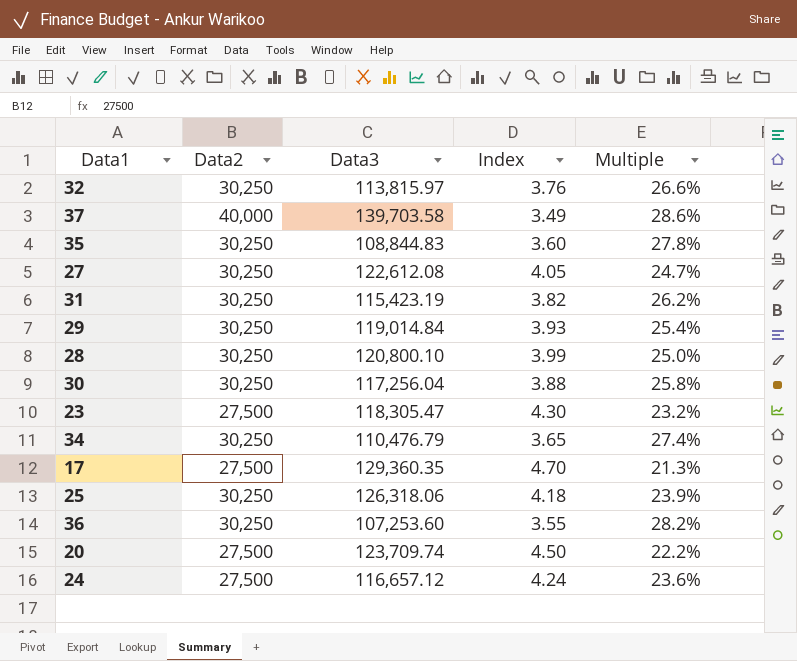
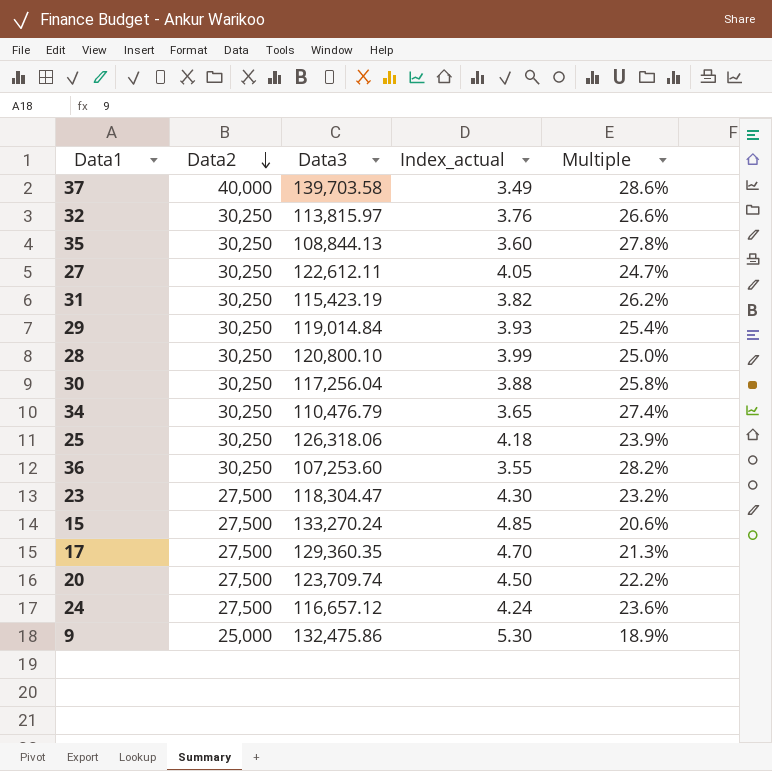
row order: none -> Data2 descending
column name: Index -> Index_actual
35 | Data3: 108,844.83 -> 108,844.13
27 | Data3: 122,612.08 -> 122,612.11
23 | Data3: 118,305.47 -> 118,304.47
row 15: none -> 27,500 | 133,270.24 | 4.85 | 20.6%
row 9: none -> 25,000 | 132,475.86 | 5.30 | 18.9%

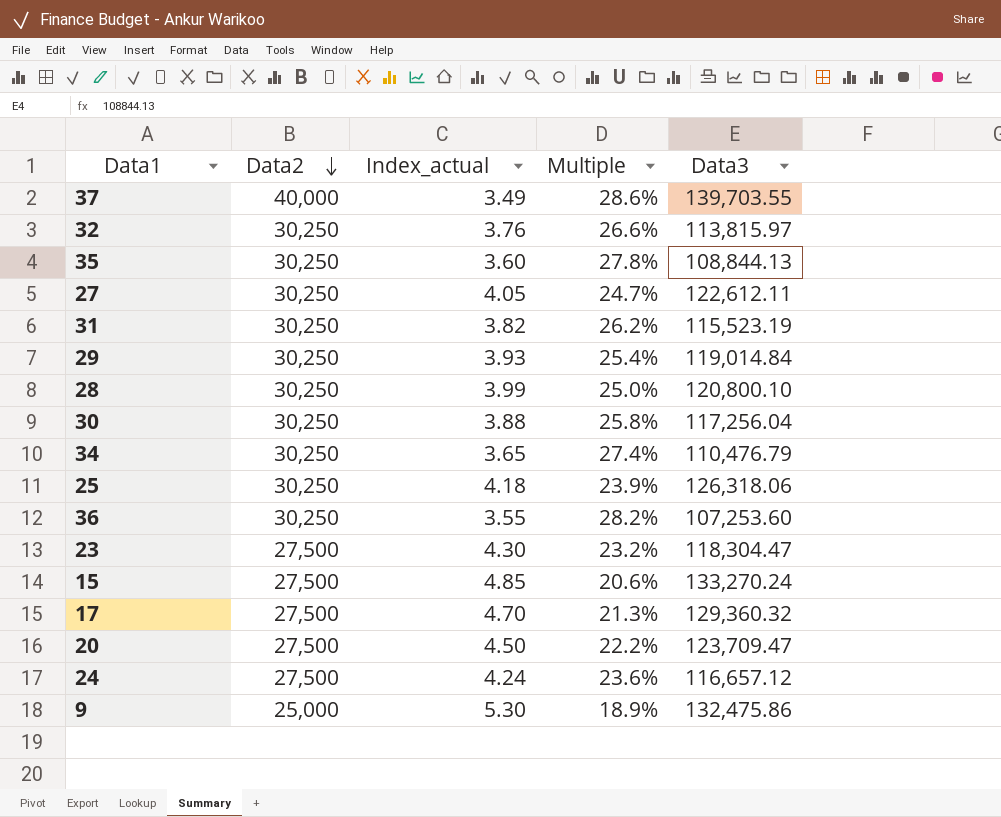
column Data3 | position: 3 -> 5
37 | Data3: 139,703.58 -> 139,703.55
31 | Data3: 115,423.19 -> 115,523.19
17 | Data3: 129,360.35 -> 129,360.32
20 | Data3: 123,709.74 -> 123,709.47

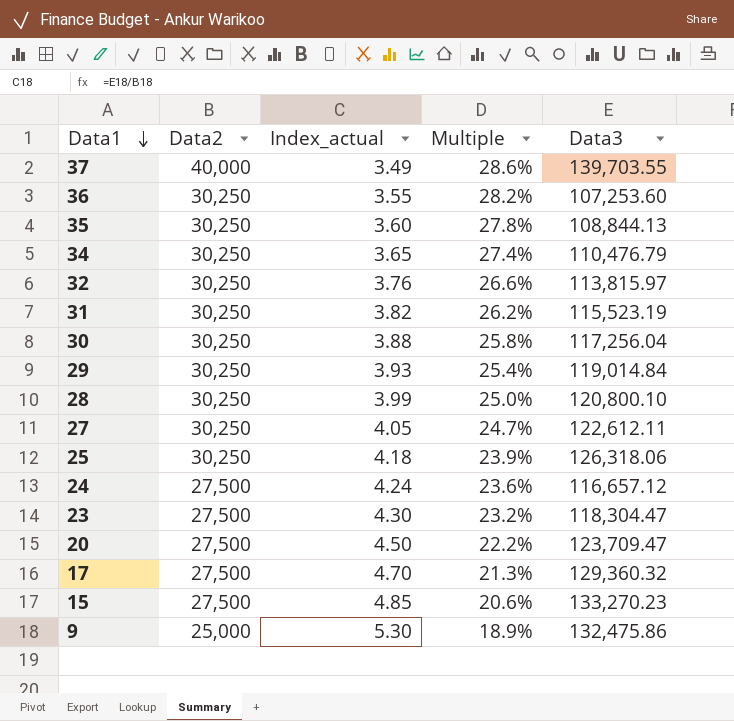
row order: Data2 descending -> Data1 descending
15 | Data3: 133,270.24 -> 133,270.23

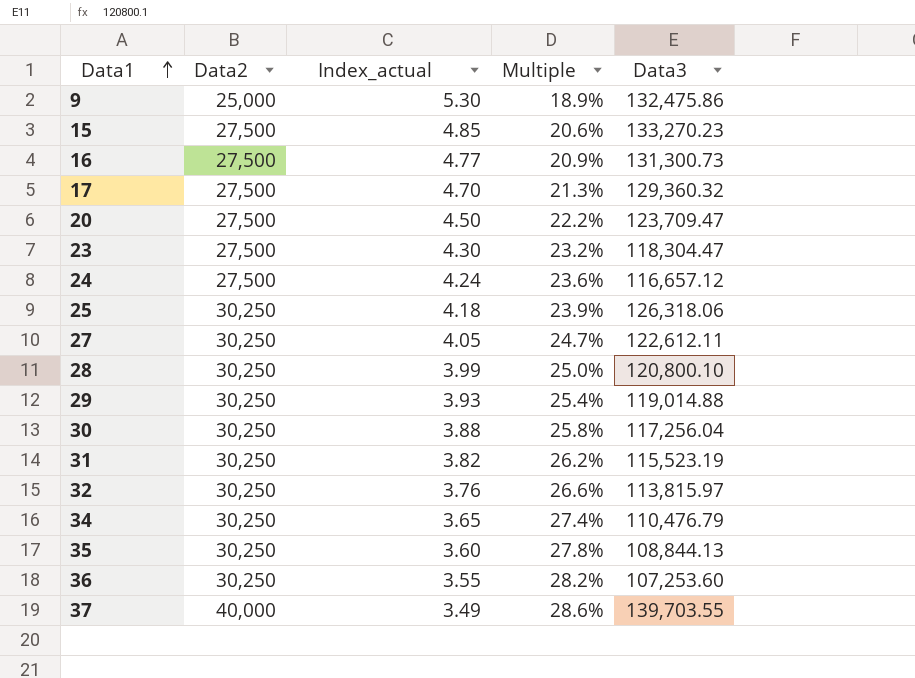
row order: Data1 descending -> Data1 ascending
row 16: none -> 27,500 | 4.77 | 20.9% | 131,300.73
29 | Data3: 119,014.84 -> 119,014.88

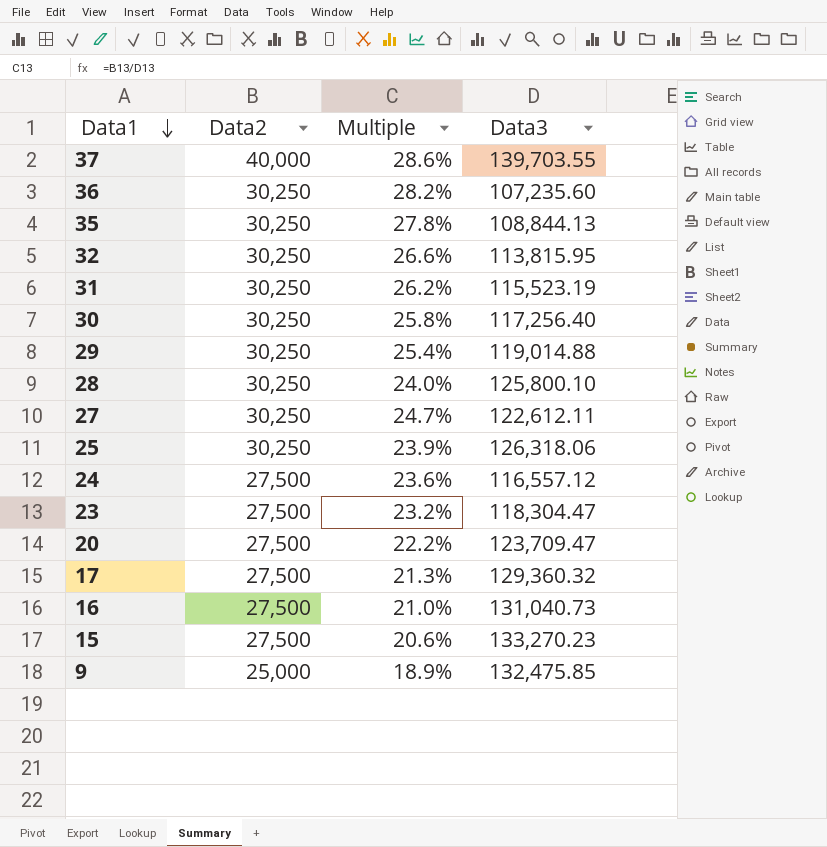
row order: Data1 ascending -> Data1 descending
column Index_actual | formula: [Data3] / [Data2] -> none
row 34: 30,250 | 3.65 | 27.4% | 110,476.79 -> none
36 | Data3: 107,253.60 -> 107,235.60
32 | Data3: 113,815.97 -> 113,815.95
30 | Data3: 117,256.04 -> 117,256.40
28 | Multiple: 25.0% -> 24.0%
28 | Data3: 120,800.10 -> 125,800.10
24 | Data3: 116,657.12 -> 116,557.12
16 | Multiple: 20.9% -> 21.0%
16 | Data3: 131,300.73 -> 131,040.73
9 | Data3: 132,475.86 -> 132,475.85

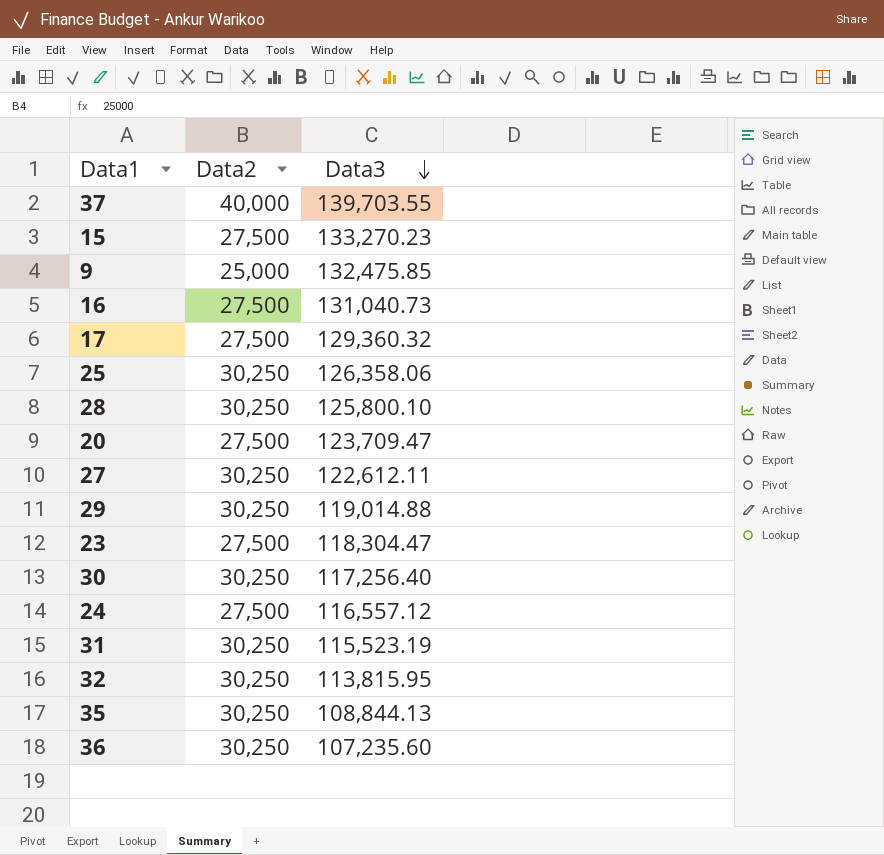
row order: Data1 descending -> Data3 descending
column Multiple | formula: [Data2] / [Data3] -> none
25 | Data3: 126,318.06 -> 126,358.06

